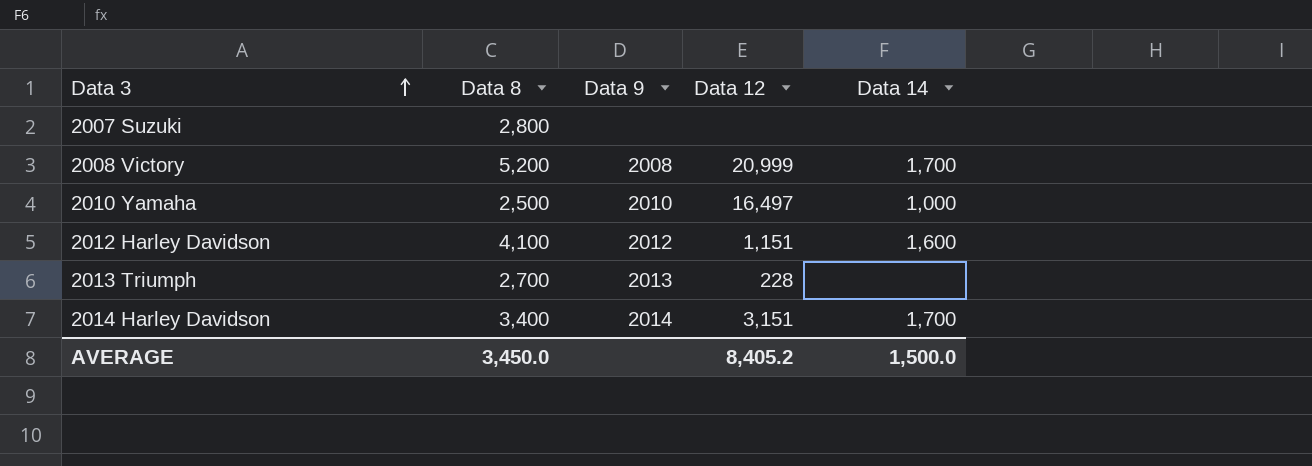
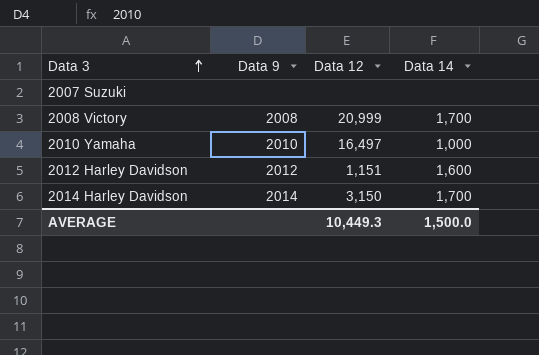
column Data 8 | position: 2 -> none
row 2013 Triumph: 2,700 | 2013 | 228 | none -> none
2014 Harley Davidson | Data 12: 3,151 -> 3,150
AVERAGE | Data 12: 8,405.2 -> 10,449.3

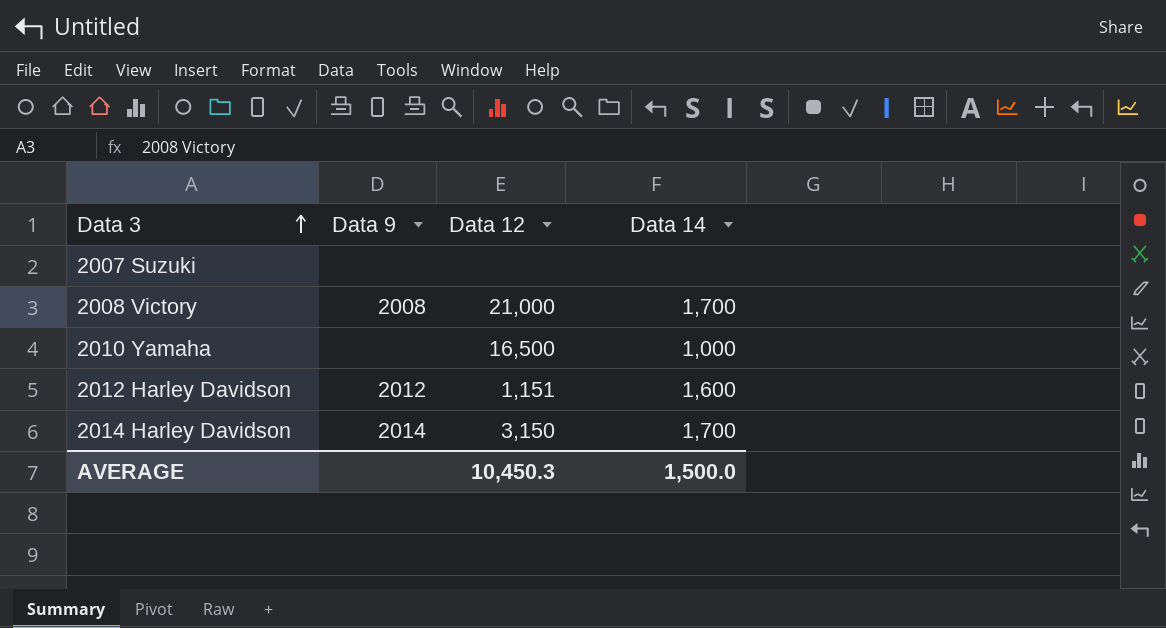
2008 Victory | Data 12: 20,999 -> 21,000
2010 Yamaha | Data 9: 2010 -> none
2010 Yamaha | Data 12: 16,497 -> 16,500
AVERAGE | Data 12: 10,449.3 -> 10,450.3

